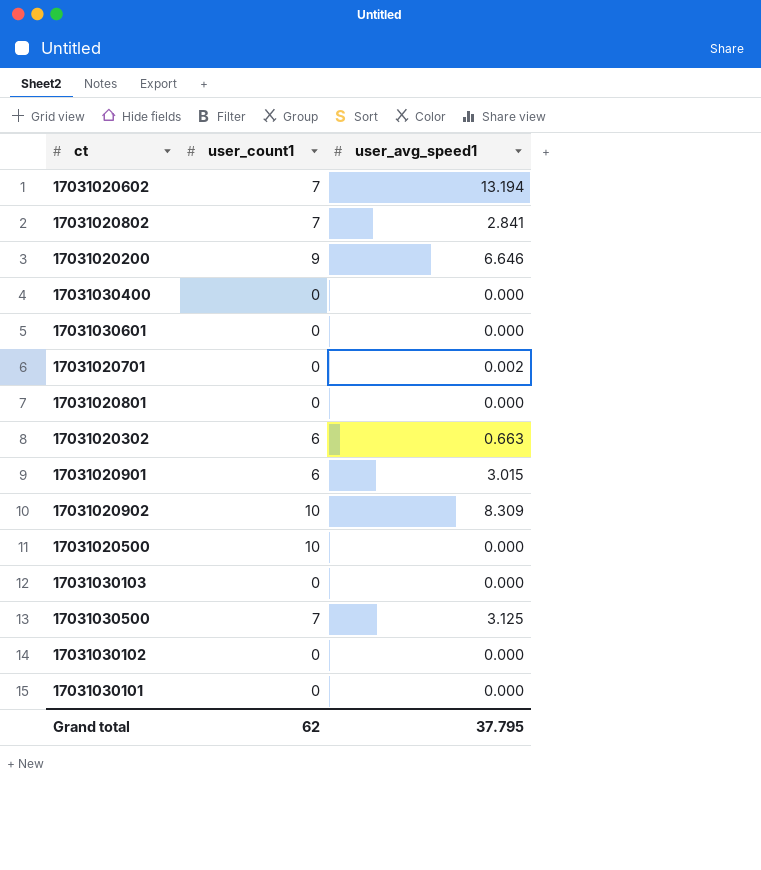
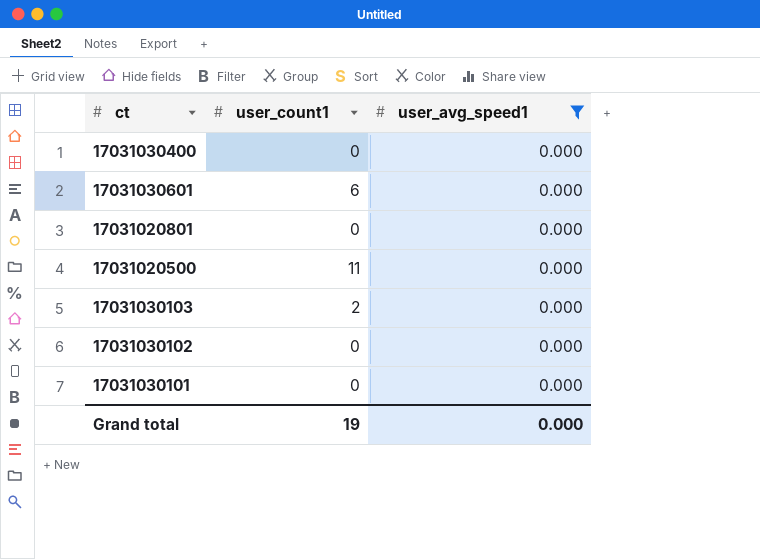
filter: none -> user_avg_speed1 = 0.000
17031030601 | user_count1: 0 -> 6
17031020500 | user_count1: 10 -> 11
17031030103 | user_count1: 0 -> 2
Grand total | user_count1: 62 -> 19
Grand total | user_avg_speed1: 37.795 -> 0.000

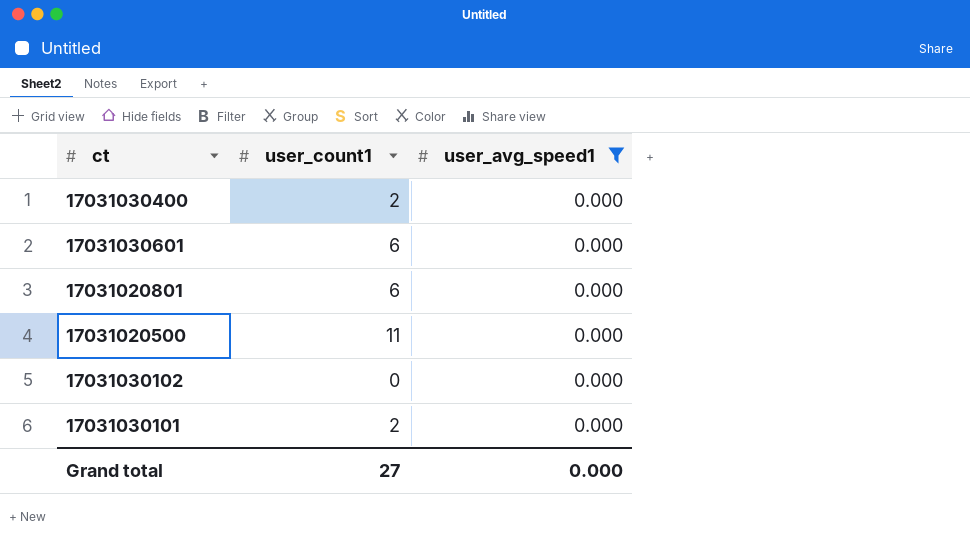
row 17031030103: 2 | 0.000 -> none
17031030400 | user_count1: 0 -> 2
17031020801 | user_count1: 0 -> 6
17031030101 | user_count1: 0 -> 2
Grand total | user_count1: 19 -> 27

